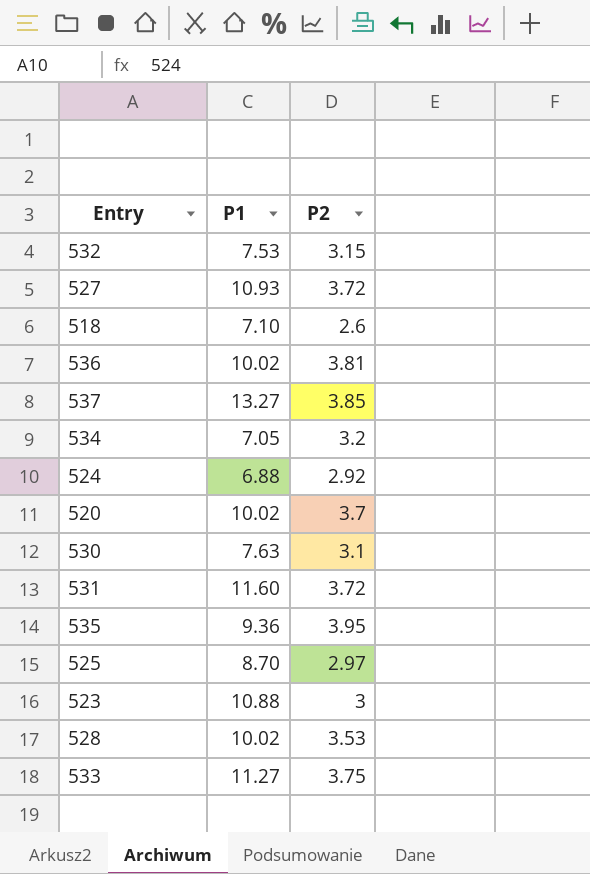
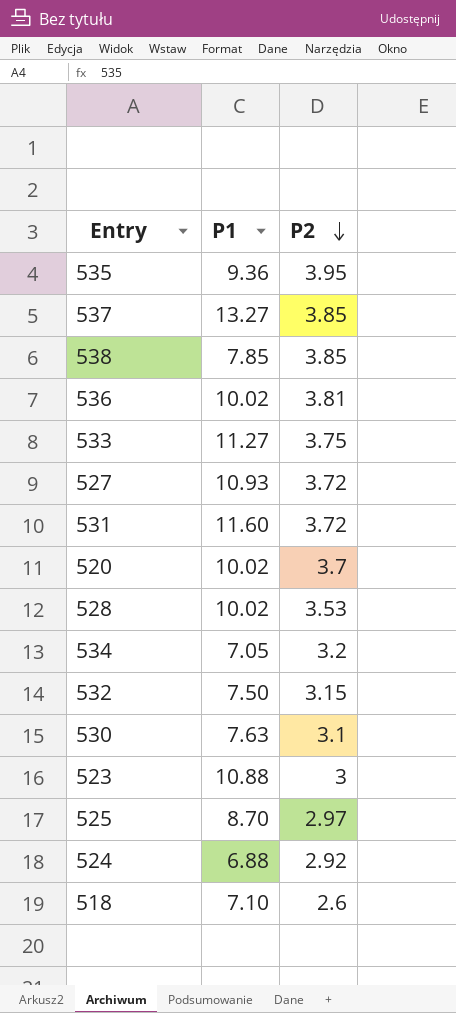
row order: none -> P2 descending
row 538: none -> 7.85 | 3.85
532 | P1: 7.53 -> 7.50

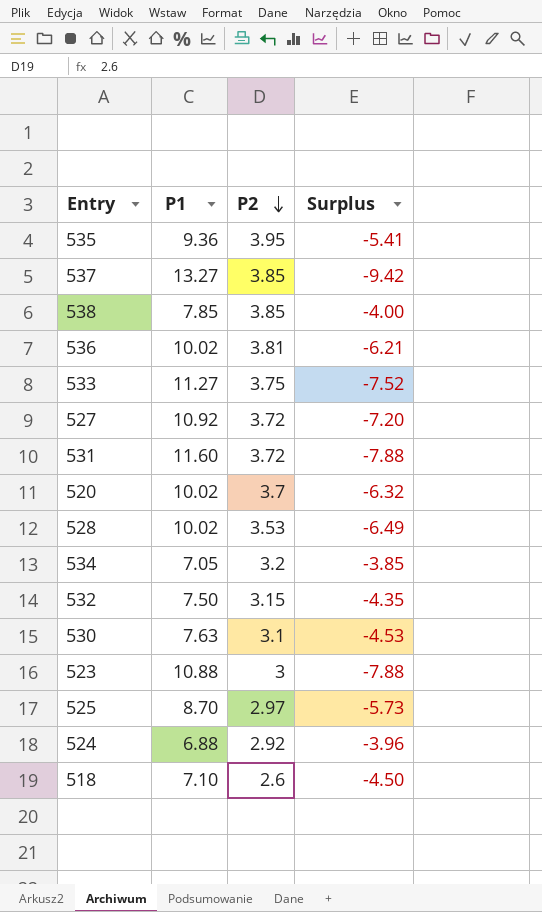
column Surplus | formula: none -> [P2] - [P1]
527 | P1: 10.93 -> 10.92

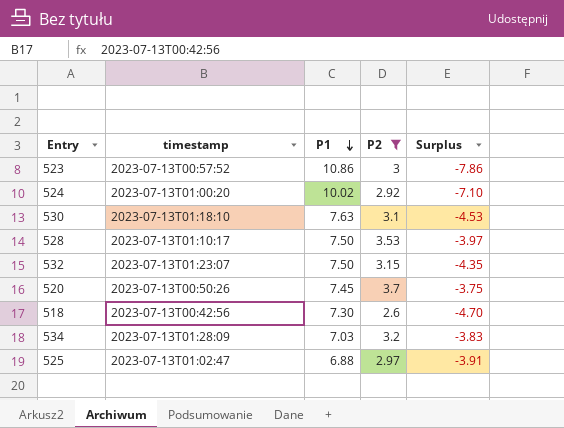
filter: none -> P2 <= 3.7
row order: P2 descending -> P1 descending
column timestamp | position: none -> 2
523 | P1: 10.88 -> 10.86
523 | Surplus: -7.88 -> -7.86
524 | P1: 6.88 -> 10.02
524 | Surplus: -3.96 -> -7.10
528 | P1: 10.02 -> 7.50
528 | Surplus: -6.49 -> -3.97
520 | P1: 10.02 -> 7.45
520 | Surplus: -6.32 -> -3.75
518 | P1: 7.10 -> 7.30
518 | Surplus: -4.50 -> -4.70
534 | P1: 7.05 -> 7.03
534 | Surplus: -3.85 -> -3.83
525 | P1: 8.70 -> 6.88
525 | Surplus: -5.73 -> -3.91

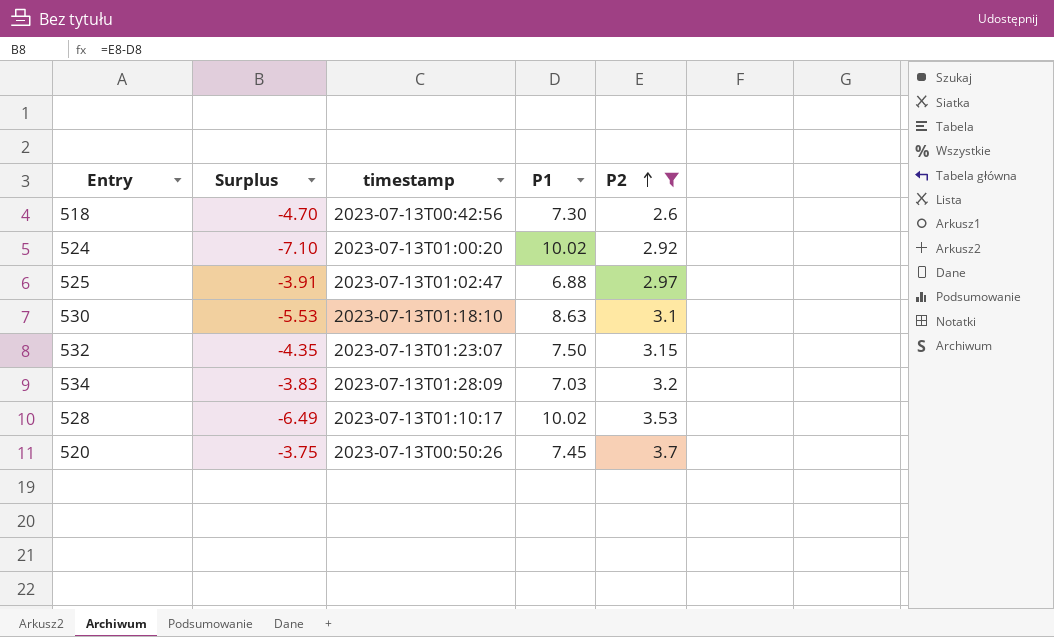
row order: P1 descending -> P2 ascending
column Surplus | position: 5 -> 2
row 523: 2023-07-13T00:57:52 | 10.86 | 3 | -7.86 -> none
530 | Surplus: -4.53 -> -5.53
530 | P1: 7.63 -> 8.63
528 | Surplus: -3.97 -> -6.49
528 | P1: 7.50 -> 10.02

